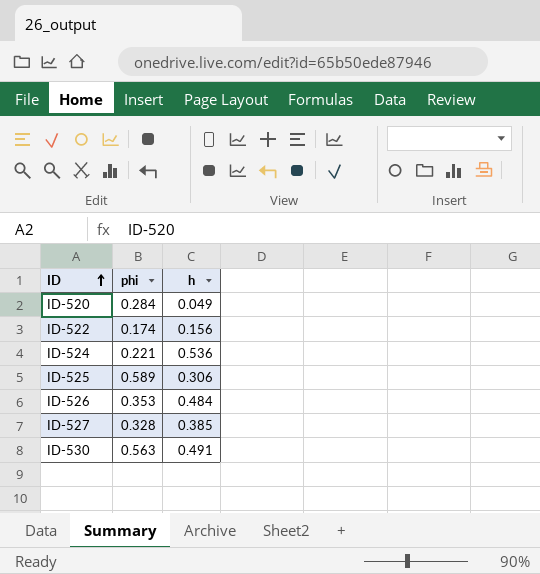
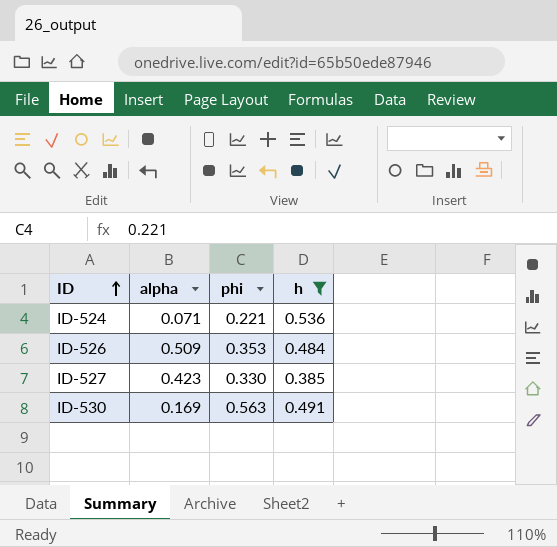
filter: none -> h >= 0.385
column alpha | position: none -> 2
ID-527 | phi: 0.328 -> 0.330

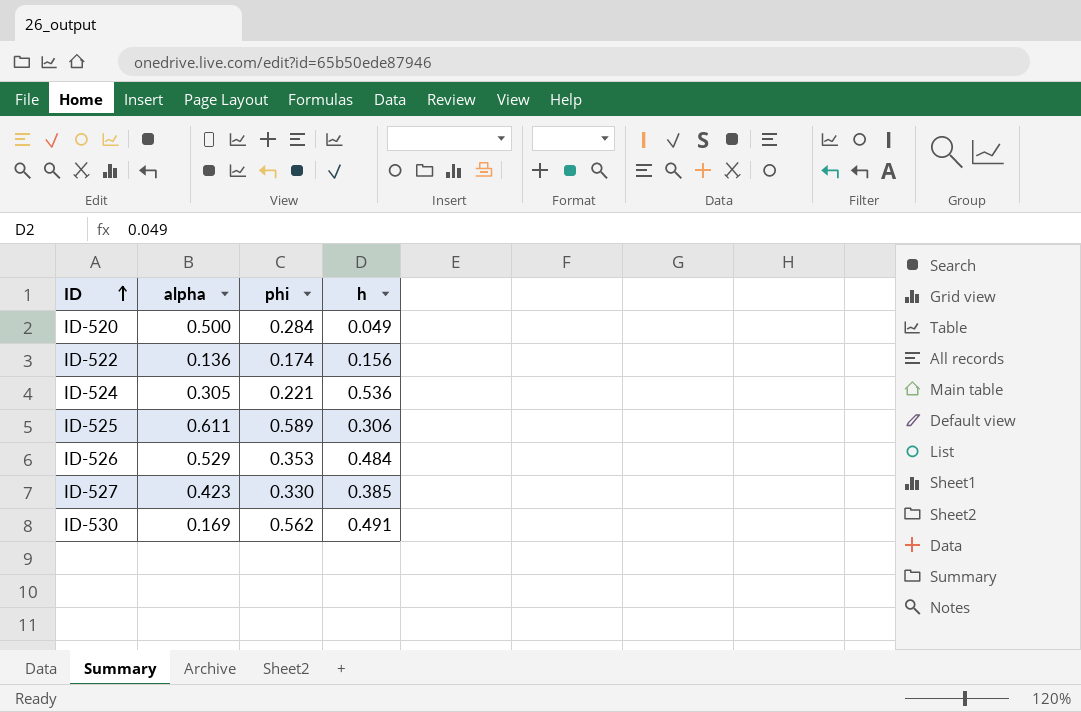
filter: h >= 0.385 -> none
ID-524 | alpha: 0.071 -> 0.305
ID-526 | alpha: 0.509 -> 0.529
ID-530 | phi: 0.563 -> 0.562

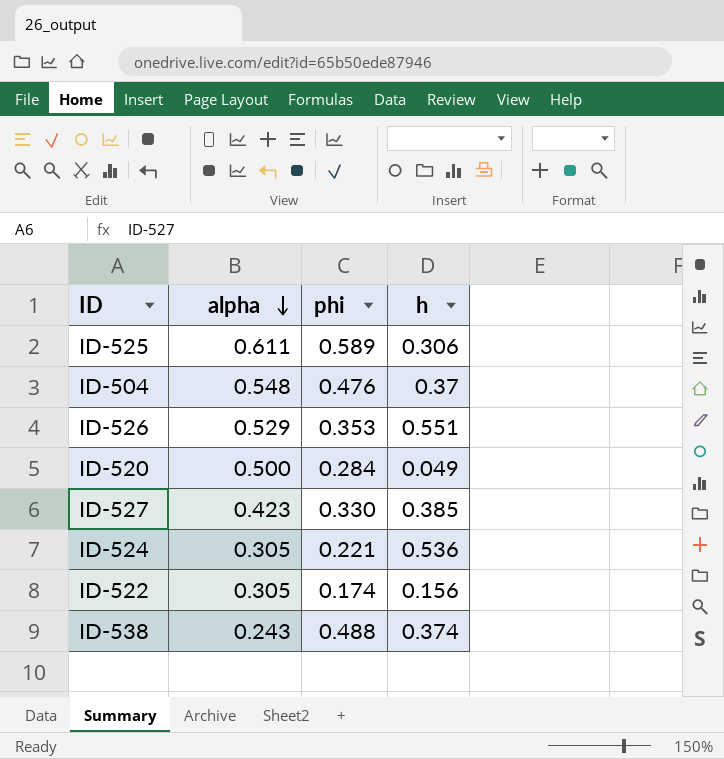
row order: ID ascending -> alpha descending
row ID-530: 0.169 | 0.562 | 0.491 -> none
row ID-504: none -> 0.548 | 0.476 | 0.37
ID-526 | h: 0.484 -> 0.551
ID-522 | alpha: 0.136 -> 0.305
row ID-538: none -> 0.243 | 0.488 | 0.374

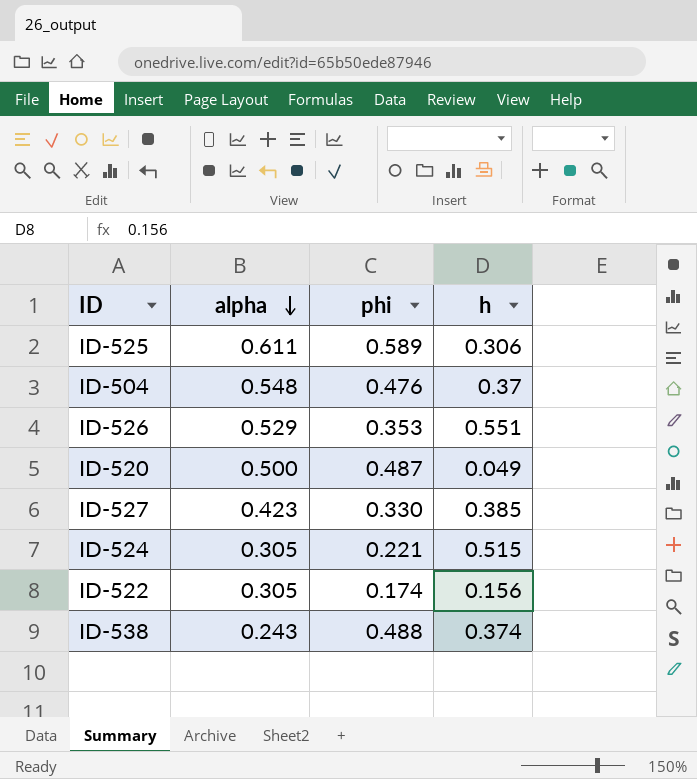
ID-520 | phi: 0.284 -> 0.487
ID-524 | h: 0.536 -> 0.515

